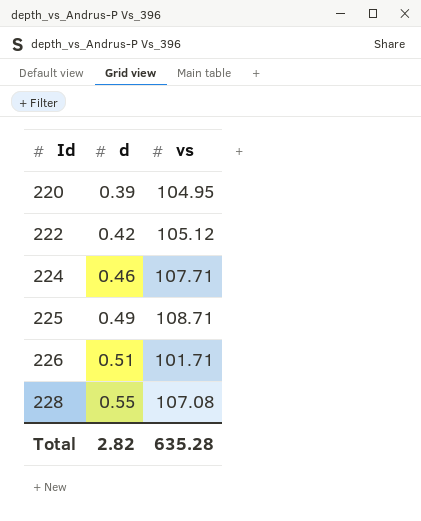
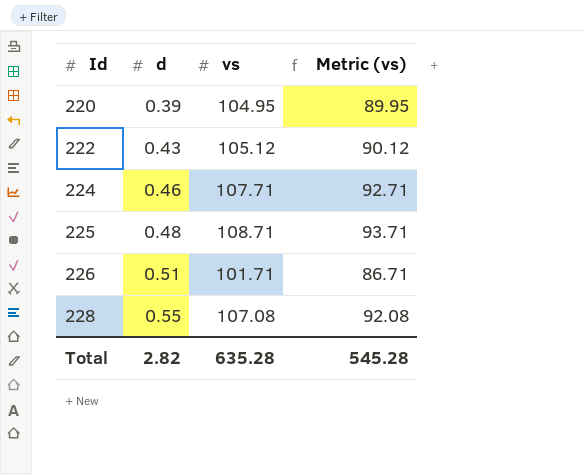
column Metric (vs) | formula: none -> [vs] - 15
222 | d: 0.42 -> 0.43
225 | d: 0.49 -> 0.48

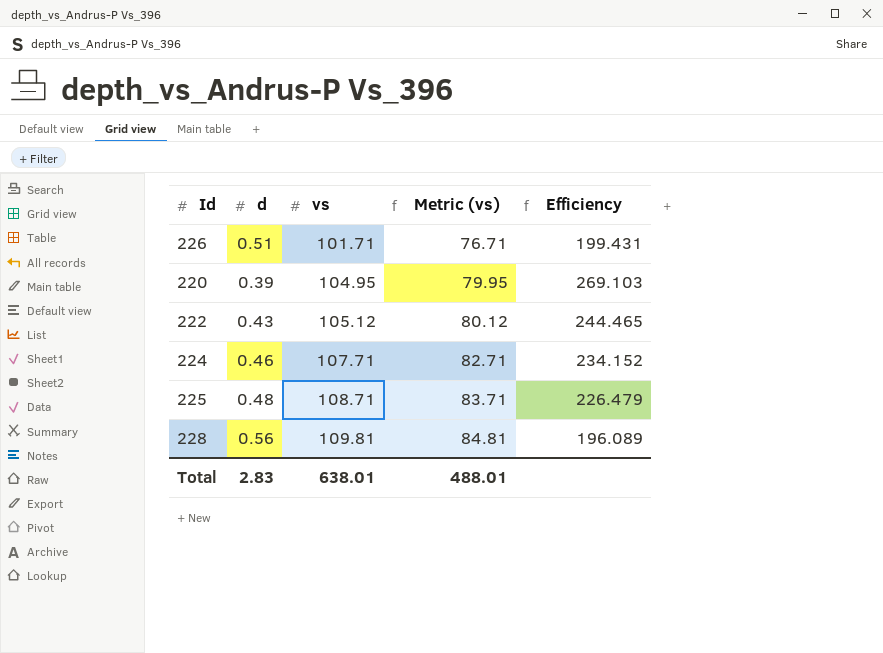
row order: Id ascending -> vs ascending
column Metric (vs) | formula: [vs] - 15 -> [vs] - 25
column Efficiency | formula: none -> [vs] / [d]
228 | d: 0.55 -> 0.56
228 | vs: 107.08 -> 109.81
Total | d: 2.82 -> 2.83
Total | vs: 635.28 -> 638.01
Total | Metric (vs): 545.28 -> 488.01

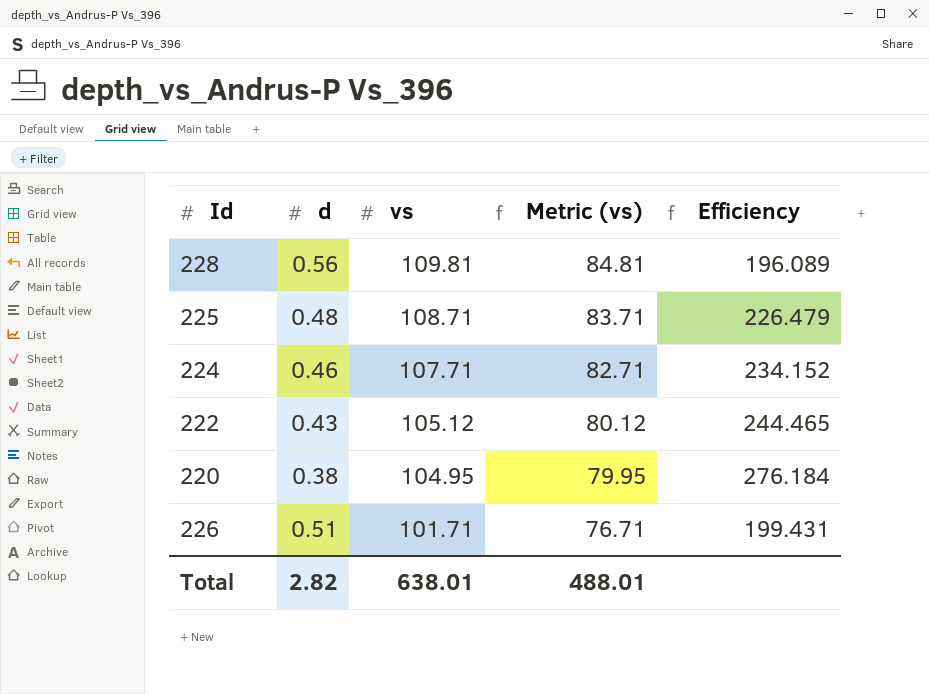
row order: vs ascending -> vs descending
220 | d: 0.39 -> 0.38
220 | Efficiency: 269.103 -> 276.184
Total | d: 2.83 -> 2.82

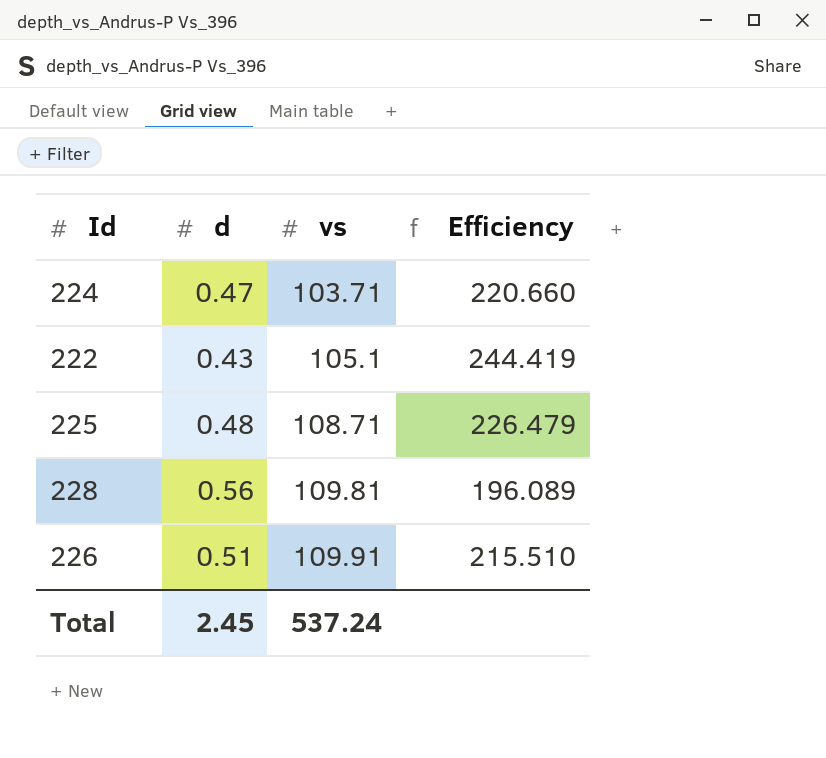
row order: vs descending -> vs ascending
column Metric (vs) | formula: [vs] - 25 -> none
row 220: 0.38 | 104.95 | 79.95 | 276.184 -> none
224 | d: 0.46 -> 0.47
224 | vs: 107.71 -> 103.71
224 | Efficiency: 234.152 -> 220.660
222 | vs: 105.12 -> 105.1
222 | Efficiency: 244.465 -> 244.419
226 | vs: 101.71 -> 109.91
226 | Efficiency: 199.431 -> 215.510
Total | d: 2.82 -> 2.45
Total | vs: 638.01 -> 537.24

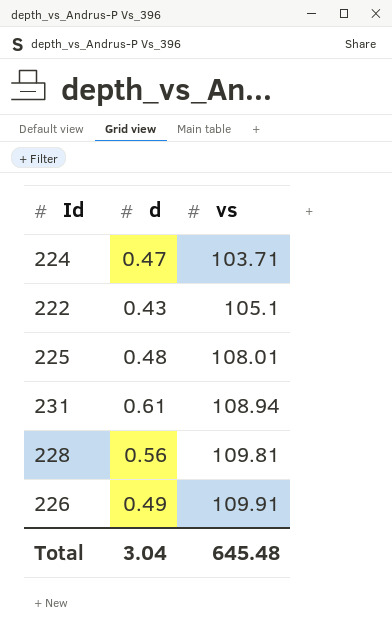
column Efficiency | formula: [vs] / [d] -> none
225 | vs: 108.71 -> 108.01
row 231: none -> 0.61 | 108.94
226 | d: 0.51 -> 0.49
Total | d: 2.45 -> 3.04
Total | vs: 537.24 -> 645.48

